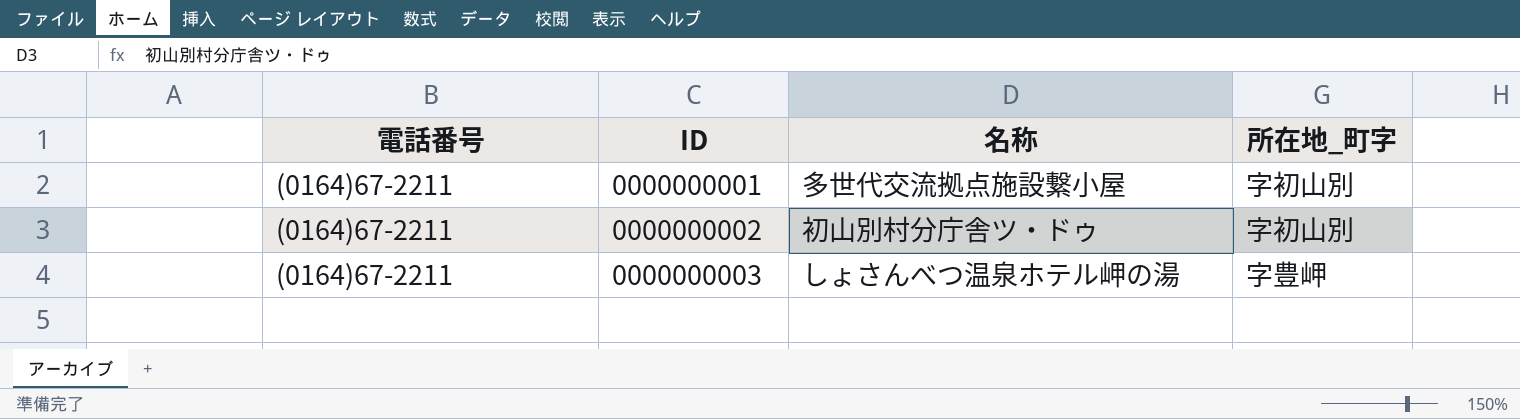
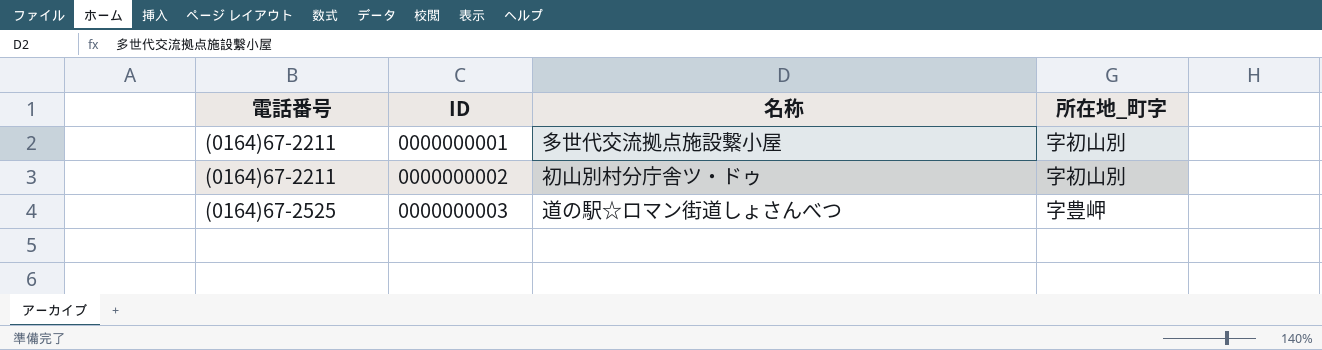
0000000003 | 電話番号: (0164)67-2211 -> (0164)67-2525
0000000003 | 名称: しょさんべつ温泉ホテル岬の湯 -> 道の駅☆ロマン街道しょさんべつ

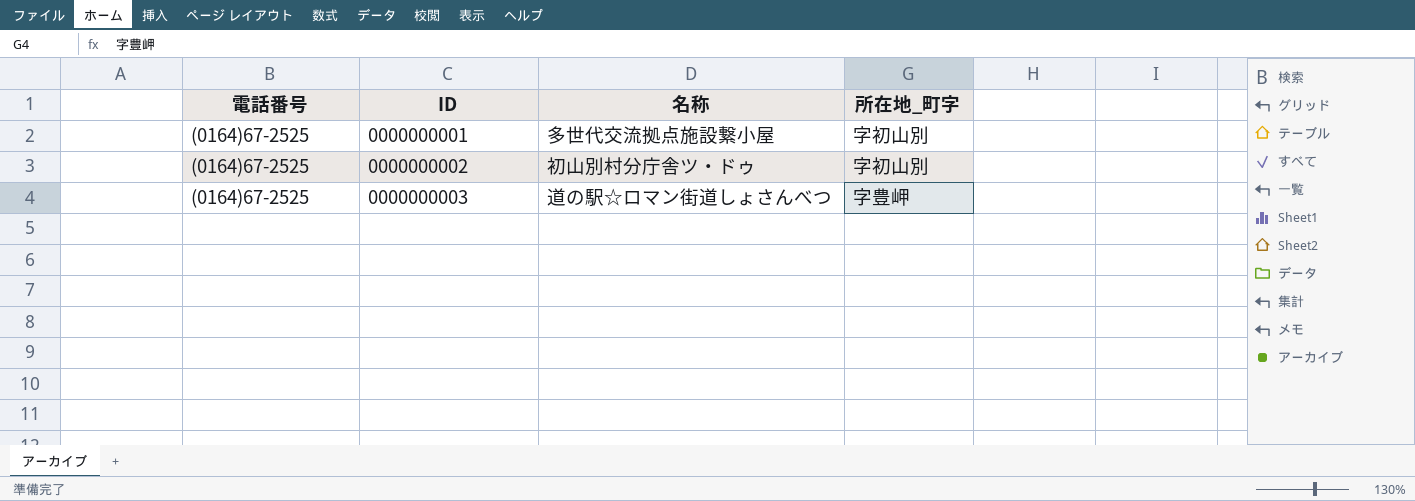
0000000001 | 電話番号: (0164)67-2211 -> (0164)67-2525
0000000002 | 電話番号: (0164)67-2211 -> (0164)67-2525

